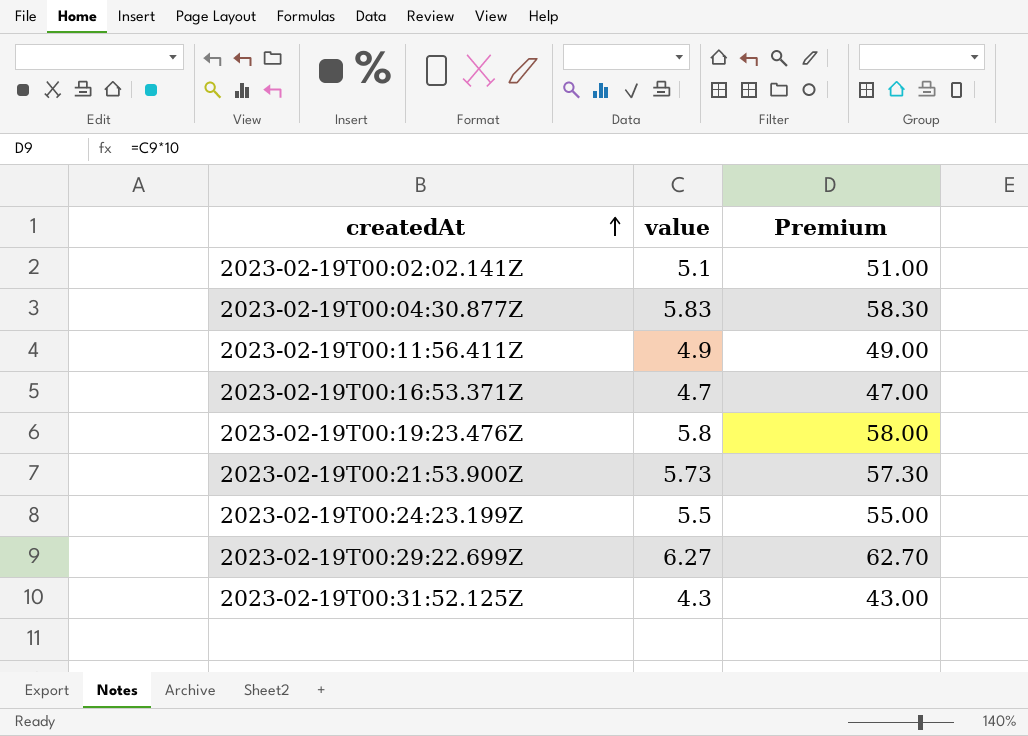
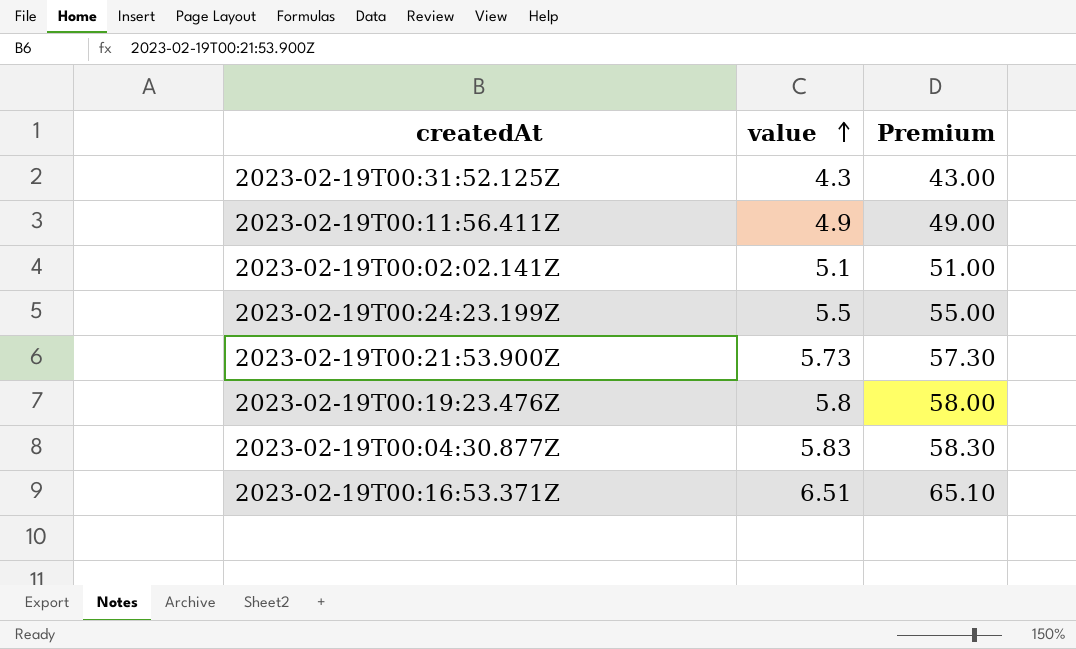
row order: createdAt ascending -> value ascending
row 2023-02-19T00:29:22.699Z: 6.27 | 62.70 -> none
2023-02-19T00:16:53.371Z | value: 4.7 -> 6.51
2023-02-19T00:16:53.371Z | Premium: 47.00 -> 65.10

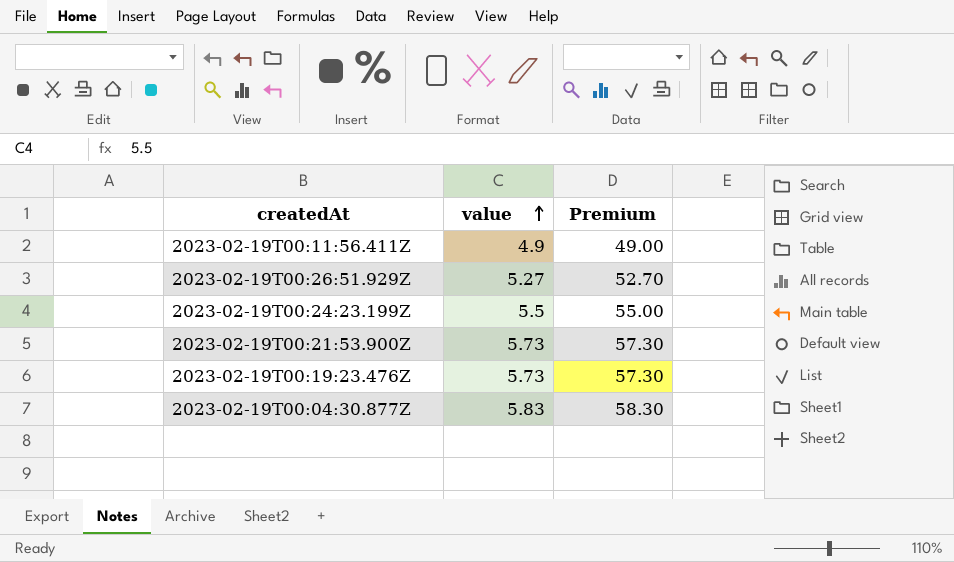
row 2023-02-19T00:31:52.125Z: 4.3 | 43.00 -> none
row 2023-02-19T00:02:02.141Z: 5.1 | 51.00 -> none
row 2023-02-19T00:16:53.371Z: 6.51 | 65.10 -> none
row 2023-02-19T00:26:51.929Z: none -> 5.27 | 52.70
2023-02-19T00:19:23.476Z | value: 5.8 -> 5.73
2023-02-19T00:19:23.476Z | Premium: 58.00 -> 57.30

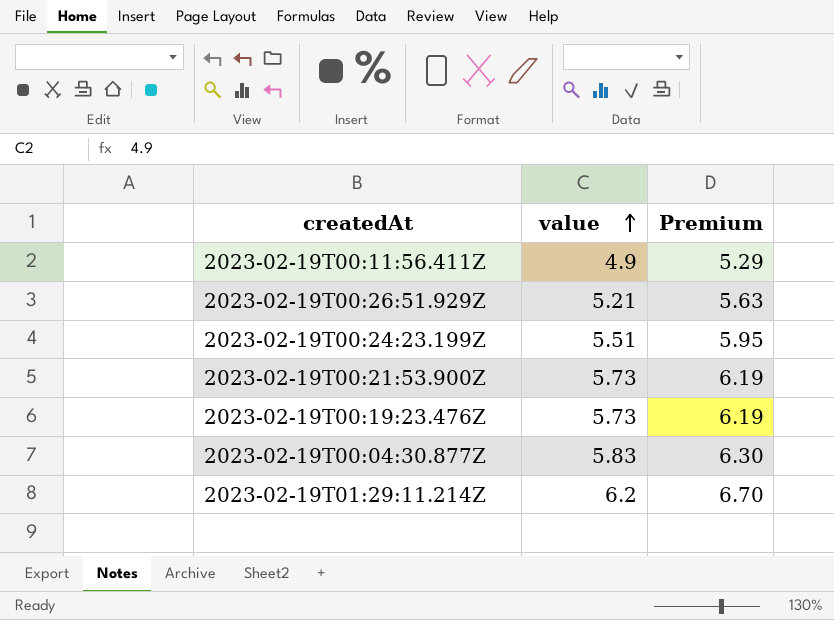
column Premium | formula: [value] * 10 -> [value] * 1.08
2023-02-19T00:26:51.929Z | value: 5.27 -> 5.21
2023-02-19T00:24:23.199Z | value: 5.5 -> 5.51
row 2023-02-19T01:29:11.214Z: none -> 6.2 | 6.70

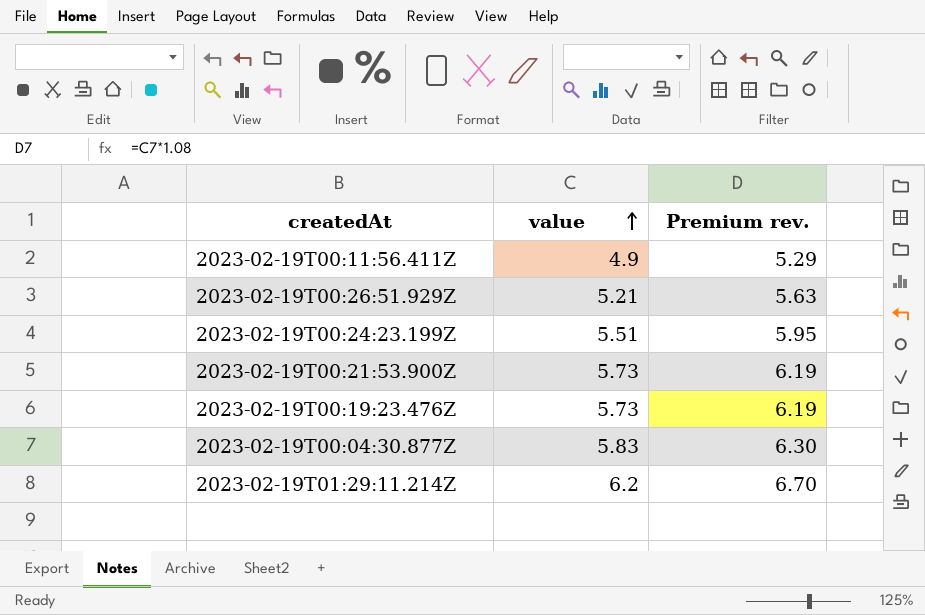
column name: Premium -> Premium rev.

